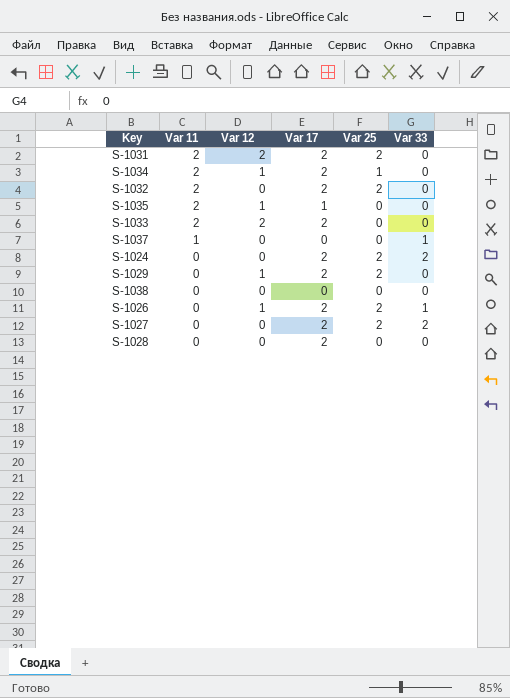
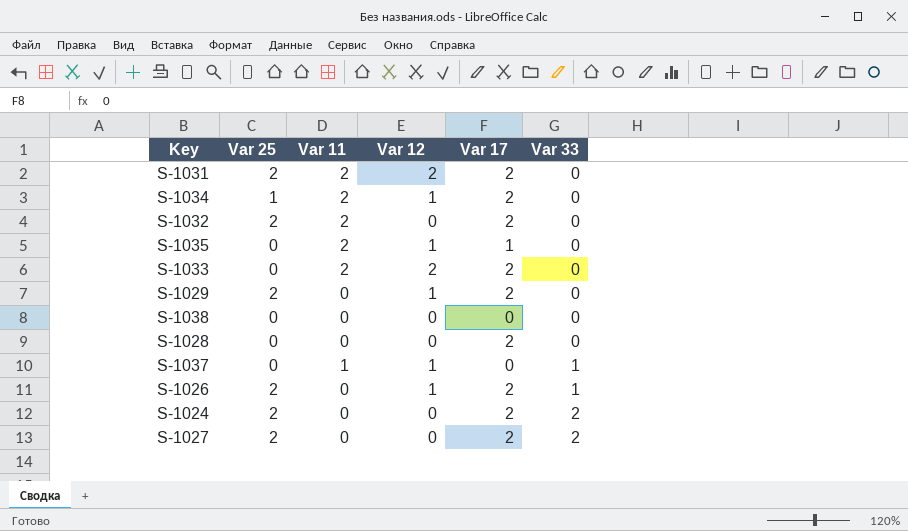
row order: Var 11 descending -> Var 33 ascending
column Var 25 | position: 5 -> 2
S-1037 | Var 12: 0 -> 1

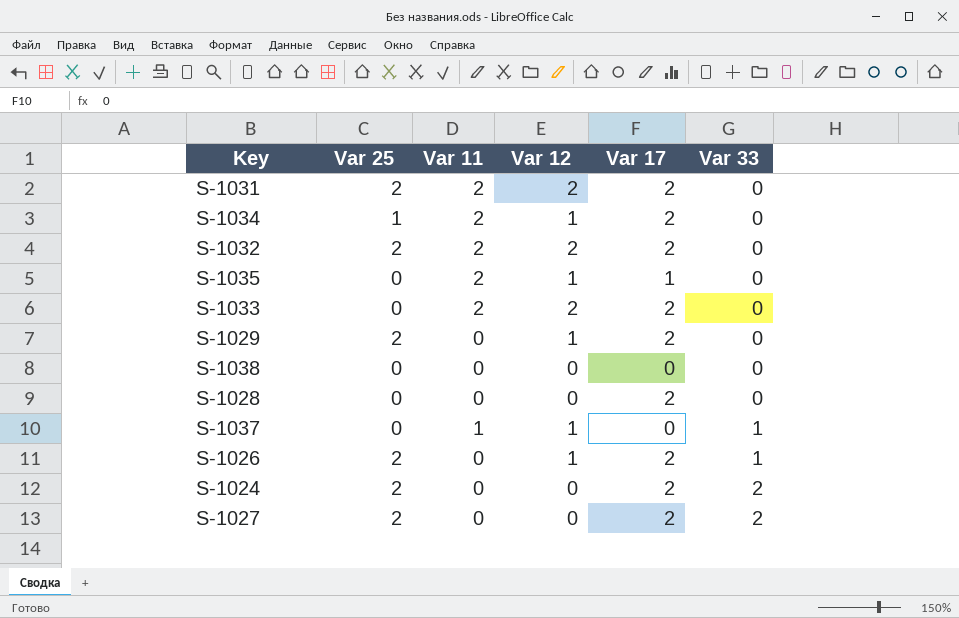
S-1032 | Var 12: 0 -> 2

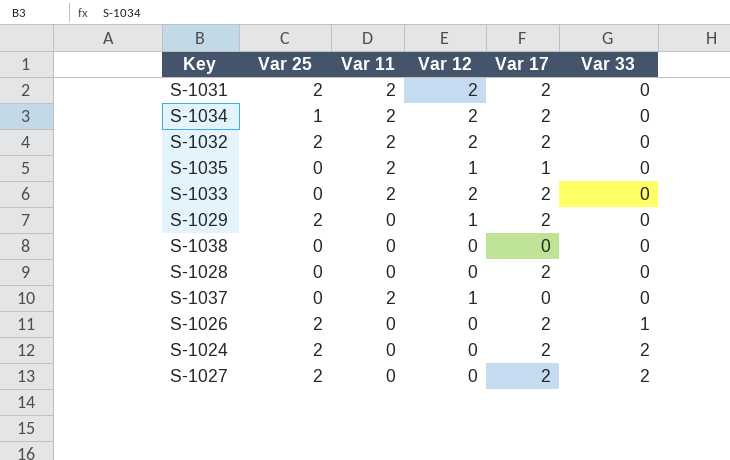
S-1034 | Var 12: 1 -> 2
S-1037 | Var 11: 1 -> 2
S-1037 | Var 33: 1 -> 0
S-1026 | Var 12: 1 -> 0

